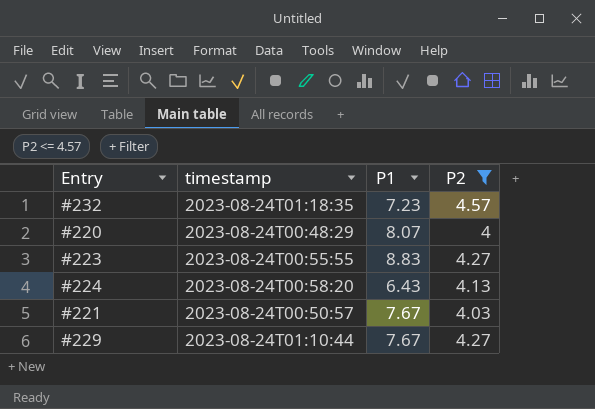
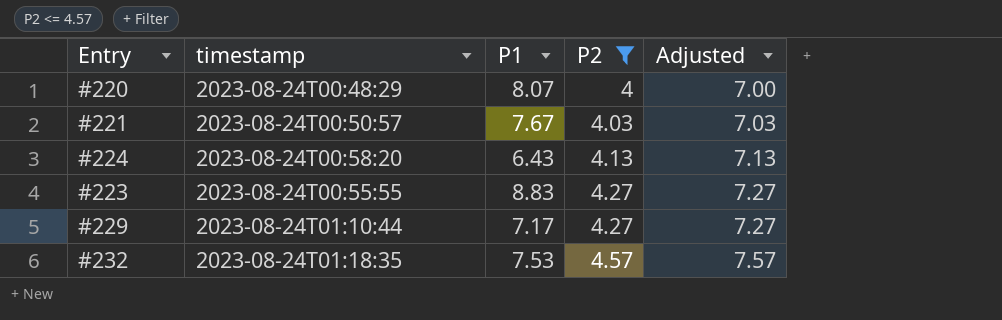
row order: none -> P2 ascending
column Adjusted | formula: none -> [P2] + 3
#229 | P1: 7.67 -> 7.17
#232 | P1: 7.23 -> 7.53

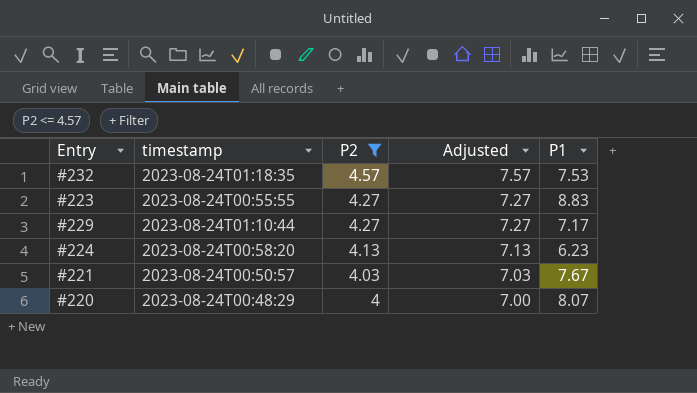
row order: P2 ascending -> P2 descending
column P1 | position: 3 -> 5
#224 | P1: 6.43 -> 6.23

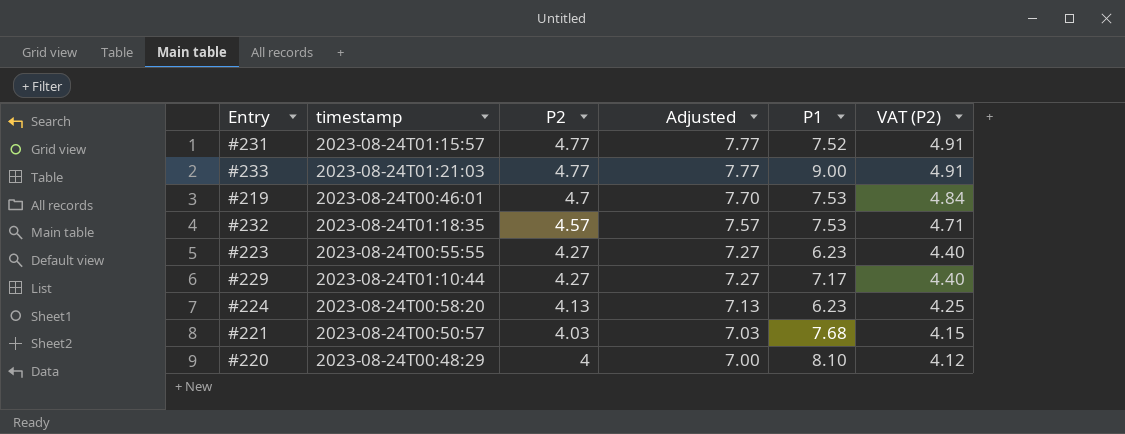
filter: P2 <= 4.57 -> none
column VAT (P2) | formula: none -> [P2] * 1.03
#223 | P1: 8.83 -> 6.23
#221 | P1: 7.67 -> 7.68
#220 | P1: 8.07 -> 8.10

